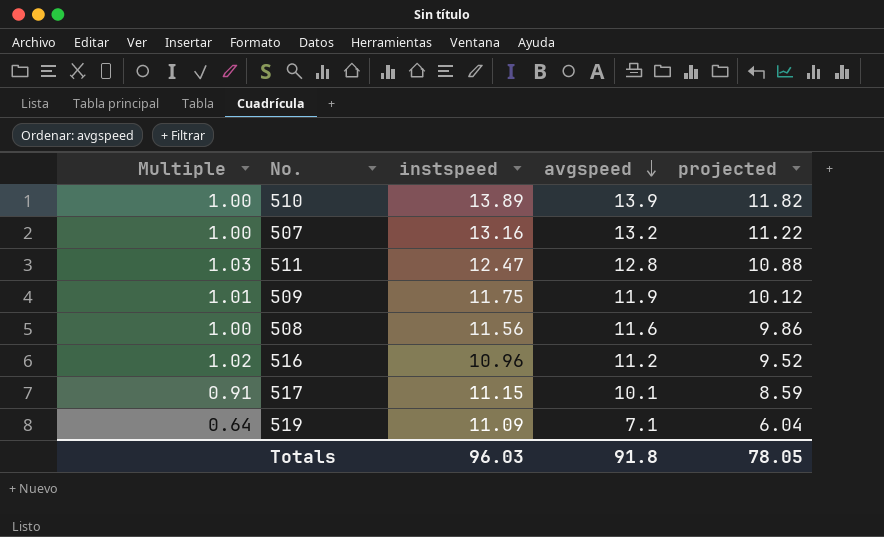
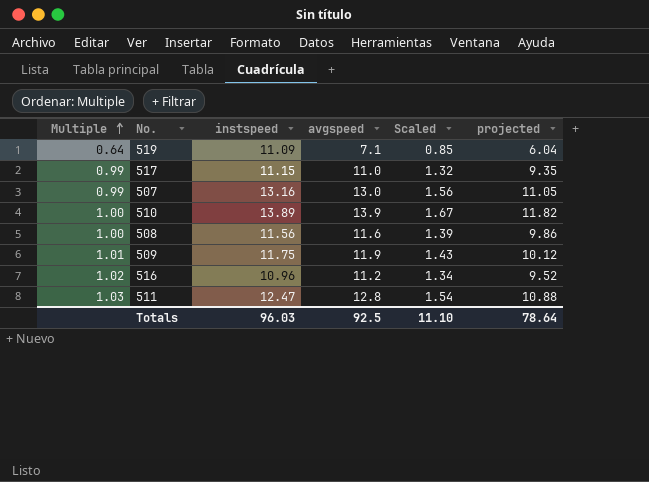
row order: avgspeed descending -> Multiple ascending
column Scaled | formula: none -> [avgspeed] * 0.12
517 | Multiple: 0.91 -> 0.99
517 | avgspeed: 10.1 -> 11.0
517 | projected: 8.59 -> 9.35
507 | Multiple: 1.00 -> 0.99
507 | avgspeed: 13.2 -> 13.0
507 | projected: 11.22 -> 11.05
Totals | avgspeed: 91.8 -> 92.5
Totals | projected: 78.05 -> 78.64

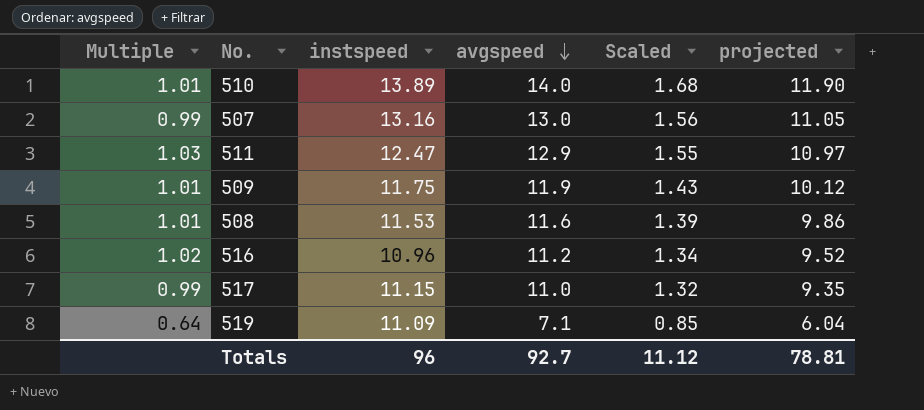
row order: Multiple ascending -> avgspeed descending
510 | Multiple: 1.00 -> 1.01
510 | avgspeed: 13.9 -> 14.0
510 | Scaled: 1.67 -> 1.68
510 | projected: 11.82 -> 11.90
511 | avgspeed: 12.8 -> 12.9
511 | Scaled: 1.54 -> 1.55
511 | projected: 10.88 -> 10.97
508 | Multiple: 1.00 -> 1.01
508 | instspeed: 11.56 -> 11.53
Totals | instspeed: 96.03 -> 96
Totals | avgspeed: 92.5 -> 92.7
Totals | Scaled: 11.10 -> 11.12
Totals | projected: 78.64 -> 78.81

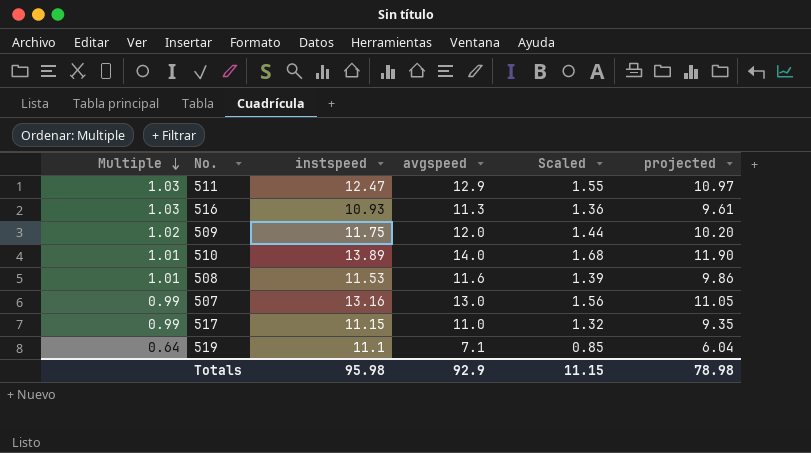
row order: avgspeed descending -> Multiple descending
516 | Multiple: 1.02 -> 1.03
516 | instspeed: 10.96 -> 10.93
516 | avgspeed: 11.2 -> 11.3
516 | Scaled: 1.34 -> 1.36
516 | projected: 9.52 -> 9.61
509 | Multiple: 1.01 -> 1.02
509 | avgspeed: 11.9 -> 12.0
509 | Scaled: 1.43 -> 1.44
509 | projected: 10.12 -> 10.20
519 | instspeed: 11.09 -> 11.1
Totals | instspeed: 96 -> 95.98
Totals | avgspeed: 92.7 -> 92.9
Totals | Scaled: 11.12 -> 11.15
Totals | projected: 78.81 -> 78.98

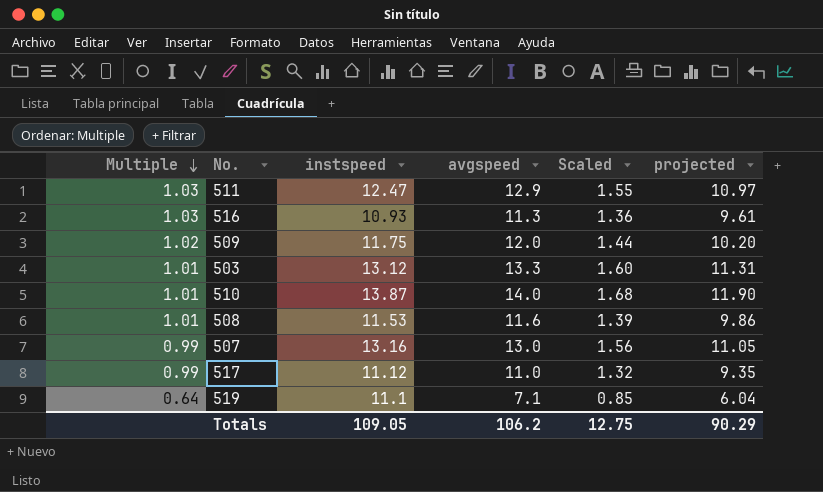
row 503: none -> 1.01 | 13.12 | 13.3 | 1.60 | 11.31
510 | instspeed: 13.89 -> 13.87
517 | instspeed: 11.15 -> 11.12
Totals | instspeed: 95.98 -> 109.05
Totals | avgspeed: 92.9 -> 106.2
Totals | Scaled: 11.15 -> 12.75
Totals | projected: 78.98 -> 90.29

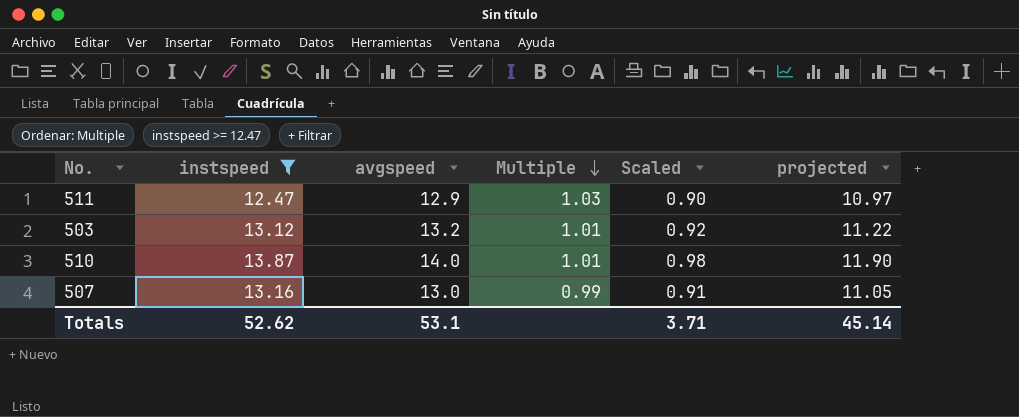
filter: none -> instspeed >= 12.47
column Multiple | position: 1 -> 4
column Scaled | formula: [avgspeed] * 0.12 -> [avgspeed] * 0.07
503 | avgspeed: 13.3 -> 13.2
503 | projected: 11.31 -> 11.22
Totals | instspeed: 109.05 -> 52.62
Totals | avgspeed: 106.2 -> 53.1
Totals | Scaled: 12.75 -> 3.71
Totals | projected: 90.29 -> 45.14

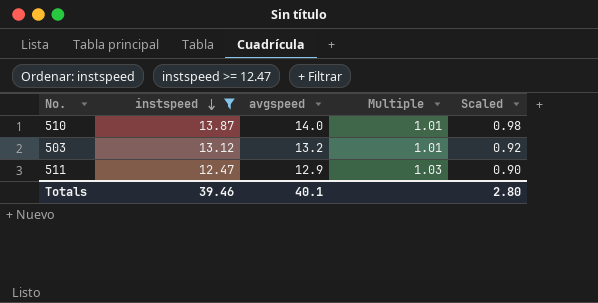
row order: Multiple descending -> instspeed descending
column projected | formula: [avgspeed] * 0.85 -> none
row 507: 13.16 | 13.0 | 0.99 | 0.91 | 11.05 -> none
Totals | instspeed: 52.62 -> 39.46
Totals | avgspeed: 53.1 -> 40.1
Totals | Scaled: 3.71 -> 2.80

